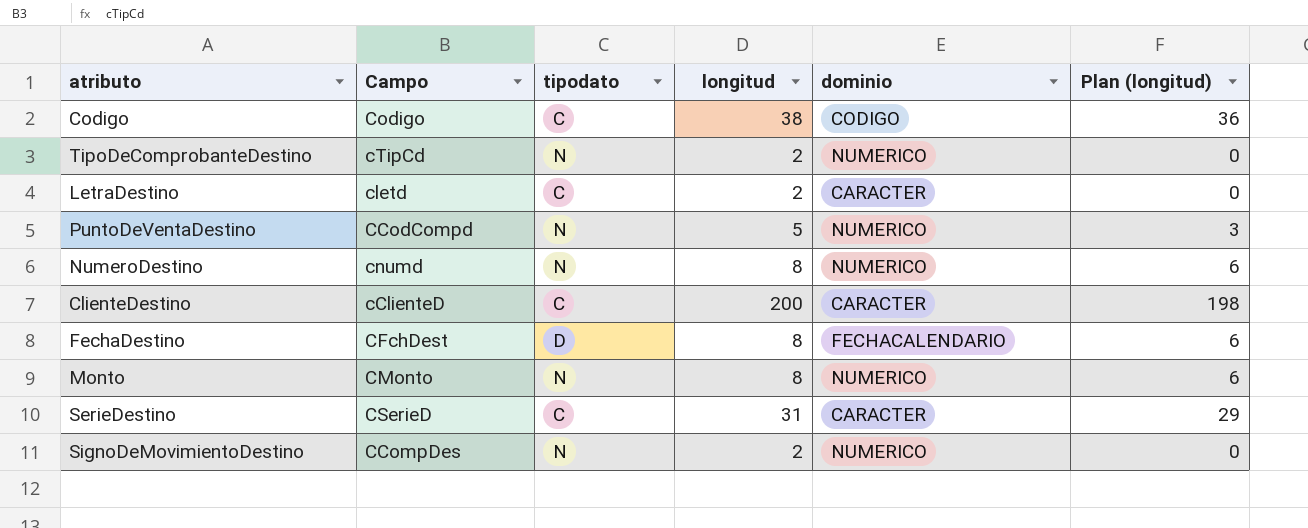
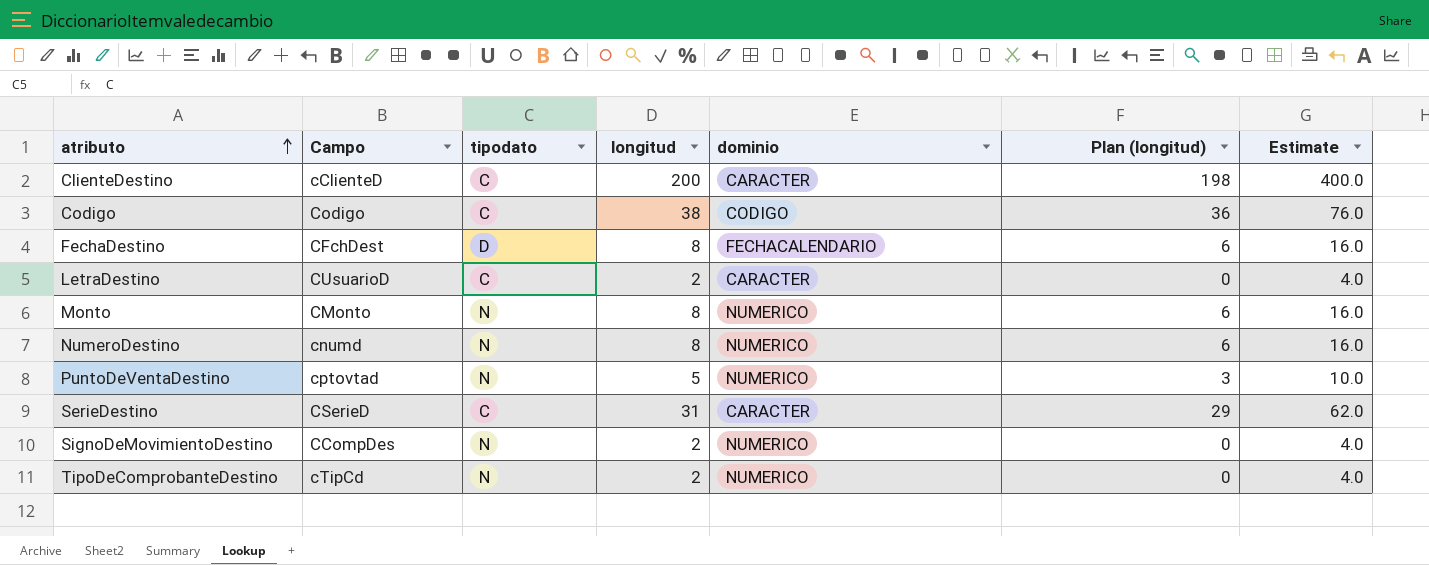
row order: none -> atributo ascending
column Estimate | formula: none -> [longitud] * 2
LetraDestino | Campo: cletd -> CUsuarioD
PuntoDeVentaDestino | Campo: CCodCompd -> cptovtad

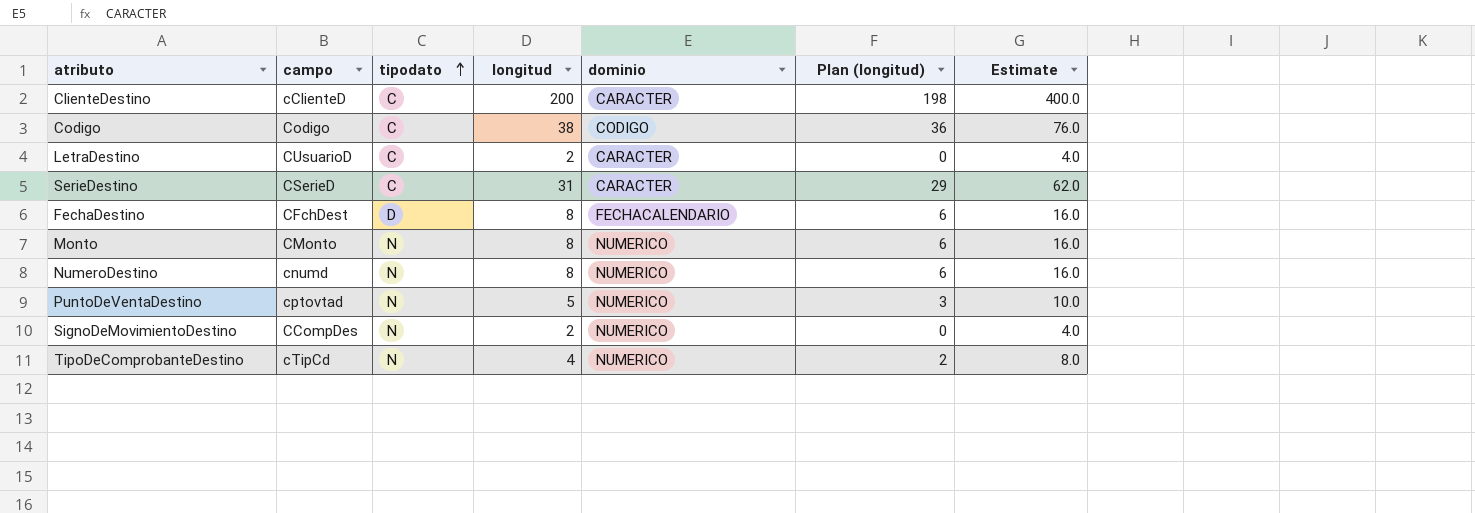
row order: atributo ascending -> tipodato ascending
column name: Campo -> campo
TipoDeComprobanteDestino | longitud: 2 -> 4
TipoDeComprobanteDestino | Plan (longitud): 0 -> 2
TipoDeComprobanteDestino | Estimate: 4.0 -> 8.0

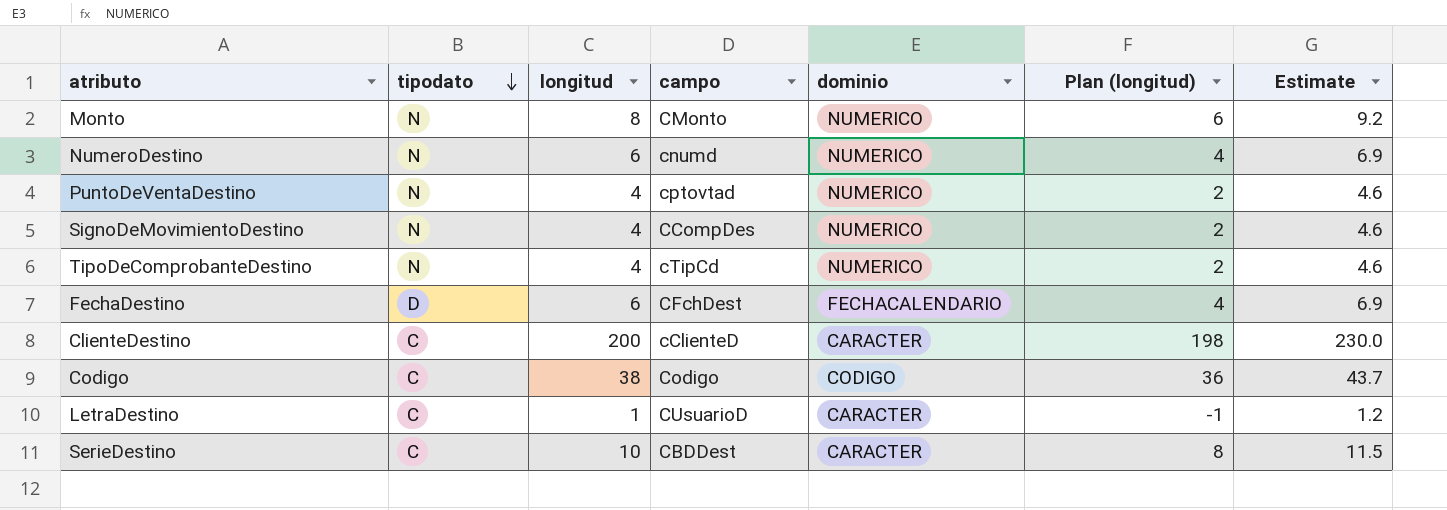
row order: tipodato ascending -> tipodato descending
column campo | position: 2 -> 4
column Estimate | formula: [longitud] * 2 -> [longitud] * 1.15
NumeroDestino | longitud: 8 -> 6
NumeroDestino | Plan (longitud): 6 -> 4
PuntoDeVentaDestino | longitud: 5 -> 4
PuntoDeVentaDestino | Plan (longitud): 3 -> 2
SignoDeMovimientoDestino | longitud: 2 -> 4
SignoDeMovimientoDestino | Plan (longitud): 0 -> 2
FechaDestino | longitud: 8 -> 6
FechaDestino | Plan (longitud): 6 -> 4
LetraDestino | longitud: 2 -> 1
LetraDestino | Plan (longitud): 0 -> -1
SerieDestino | longitud: 31 -> 10
SerieDestino | campo: CSerieD -> CBDDest
SerieDestino | Plan (longitud): 29 -> 8

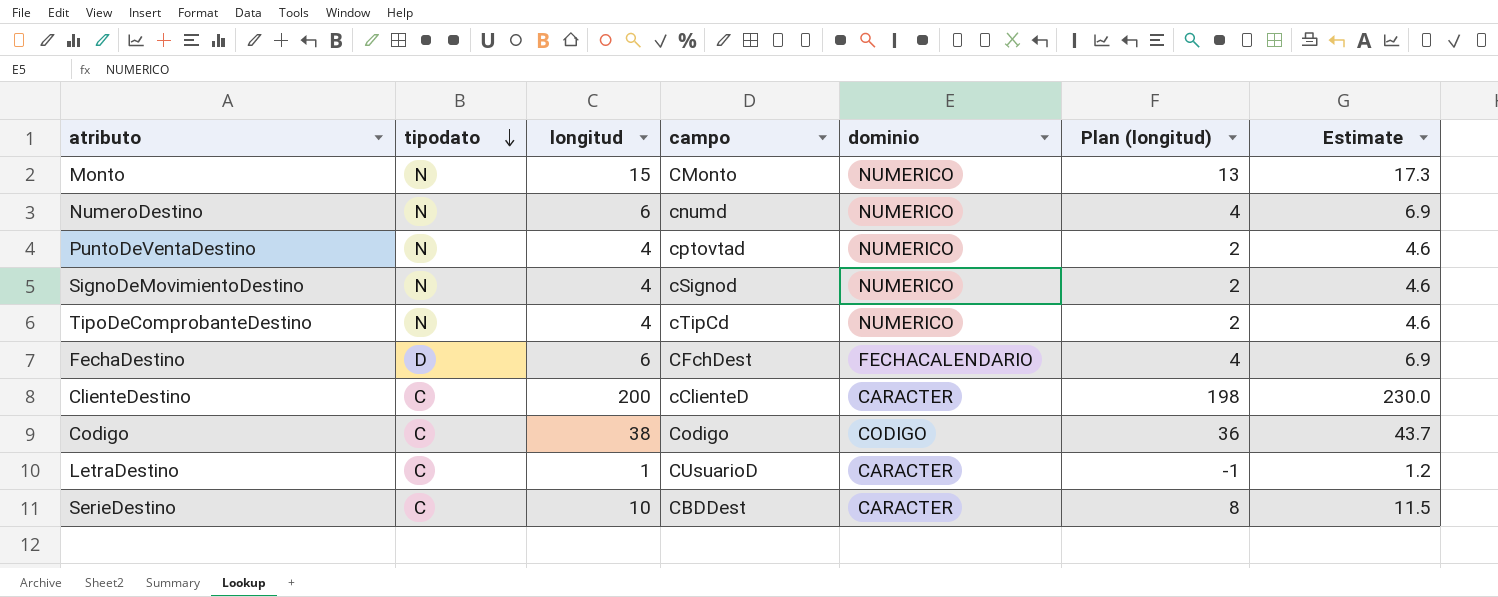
Monto | longitud: 8 -> 15
Monto | Plan (longitud): 6 -> 13
Monto | Estimate: 9.2 -> 17.3
SignoDeMovimientoDestino | campo: CCompDes -> cSignod

